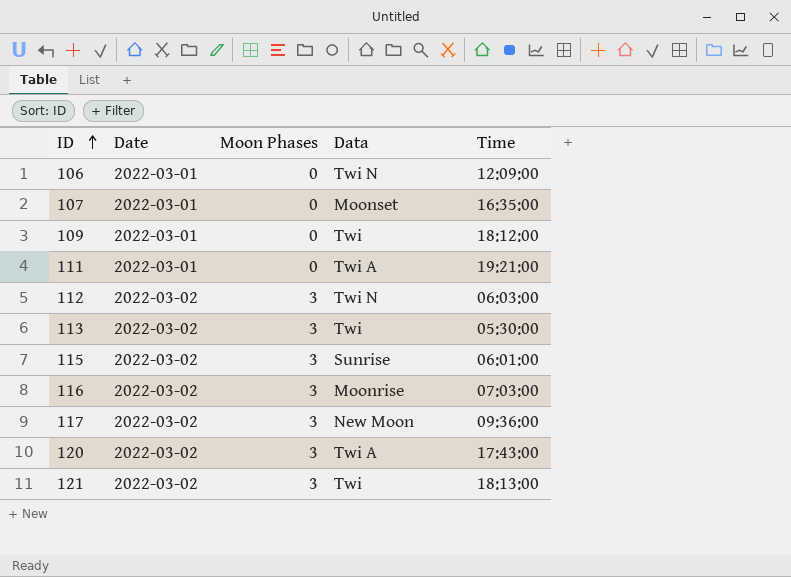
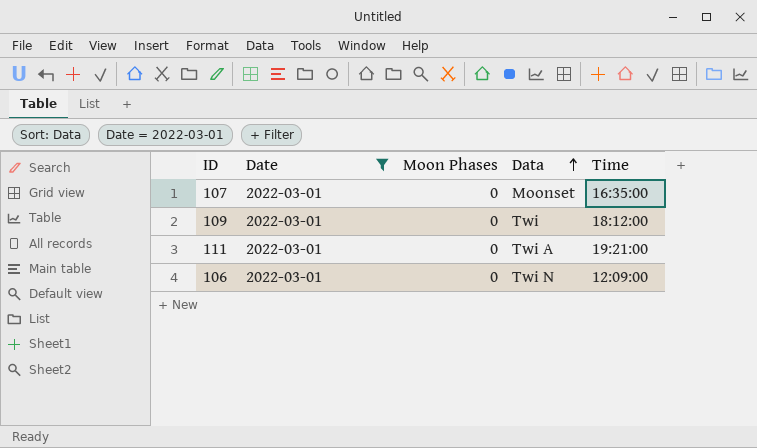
filter: none -> Date = 2022-03-01
row order: ID ascending -> Data ascending

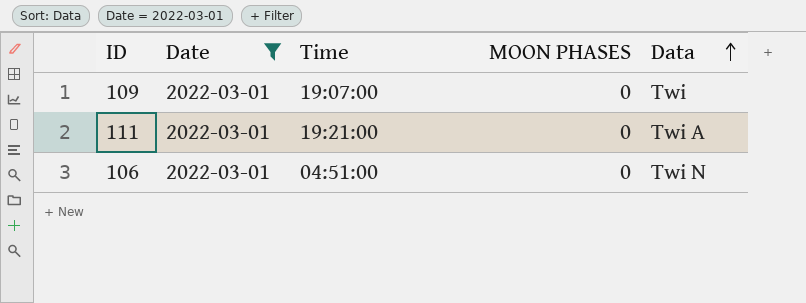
column Time | position: 5 -> 3
column name: Moon Phases -> MOON PHASES
row 107: 2022-03-01 | 0 | Moonset | 16:35:00 -> none
109 | Time: 18:12:00 -> 19:07:00
106 | Time: 12:09:00 -> 04:51:00

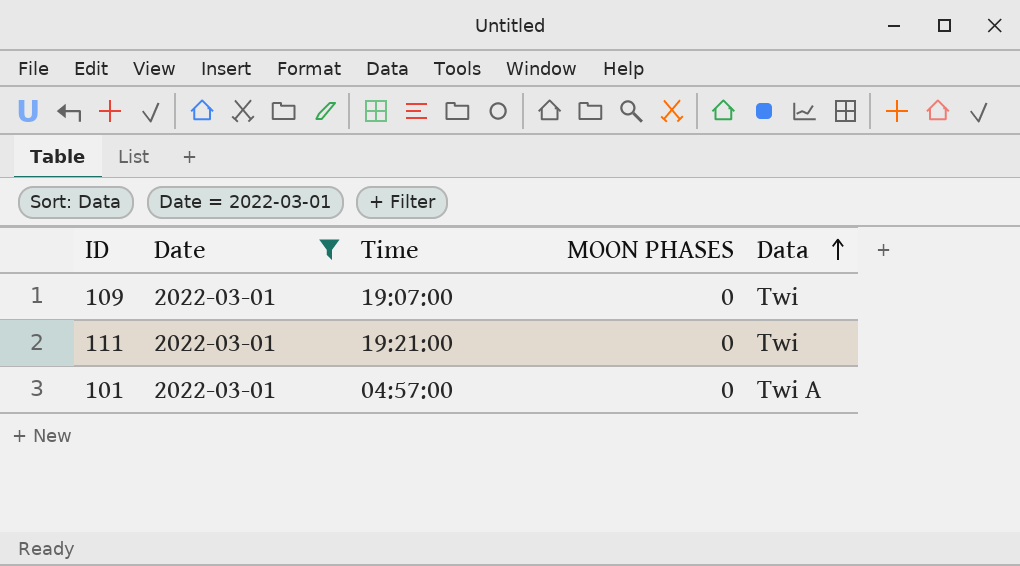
row 106: 2022-03-01 | 04:51:00 | 0 | Twi N -> none
111 | Data: Twi A -> Twi
row 101: none -> 2022-03-01 | 04:57:00 | 0 | Twi A

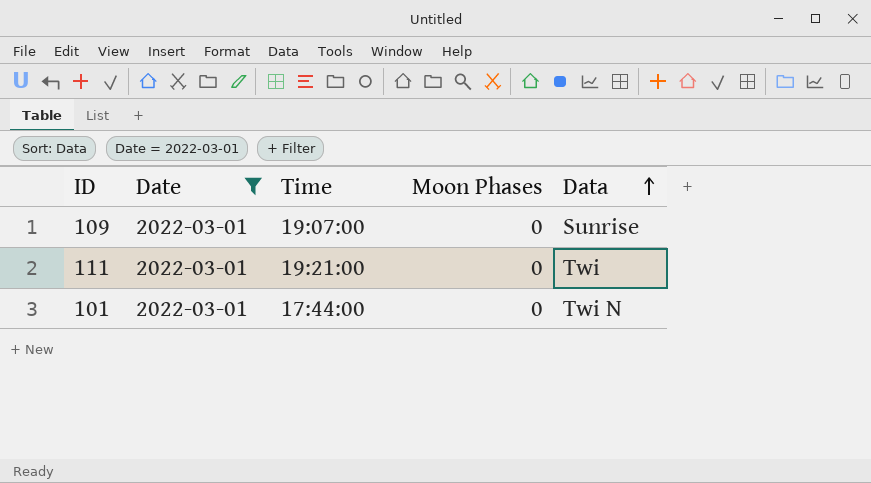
column name: MOON PHASES -> Moon Phases
109 | Data: Twi -> Sunrise
101 | Time: 04:57:00 -> 17:44:00
101 | Data: Twi A -> Twi N

